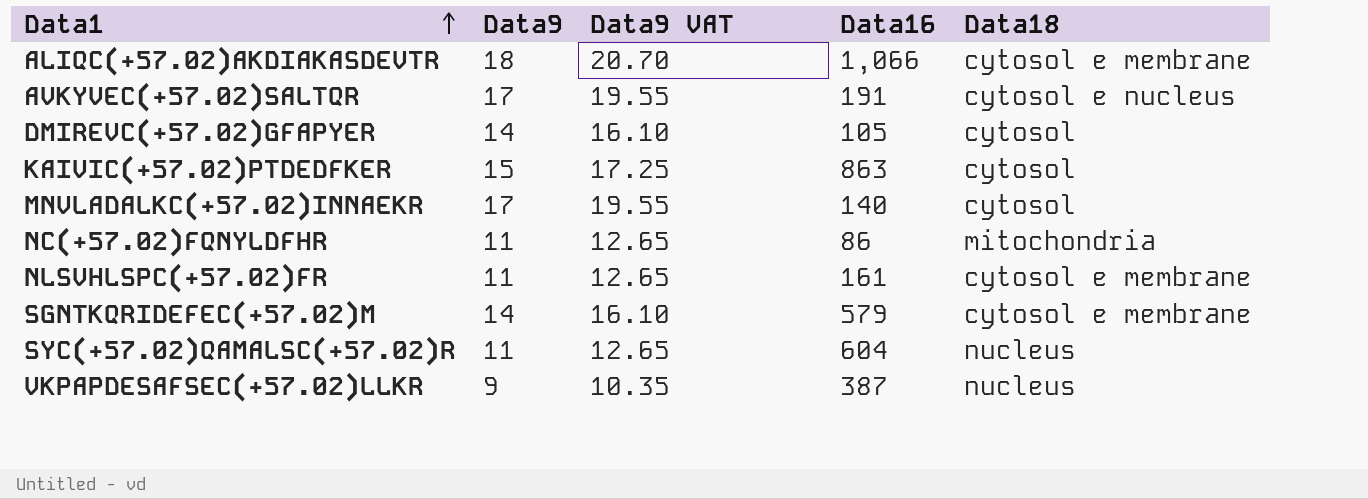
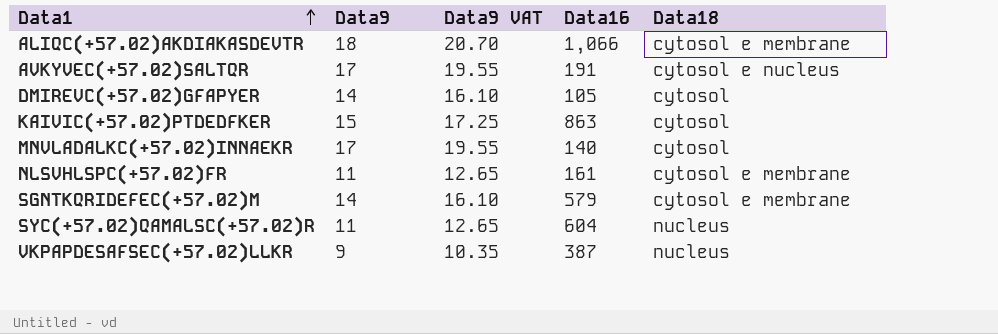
row NC(+57.02)FQNYLDFHR: 11 | 12.65 | 86 | mitochondria -> none

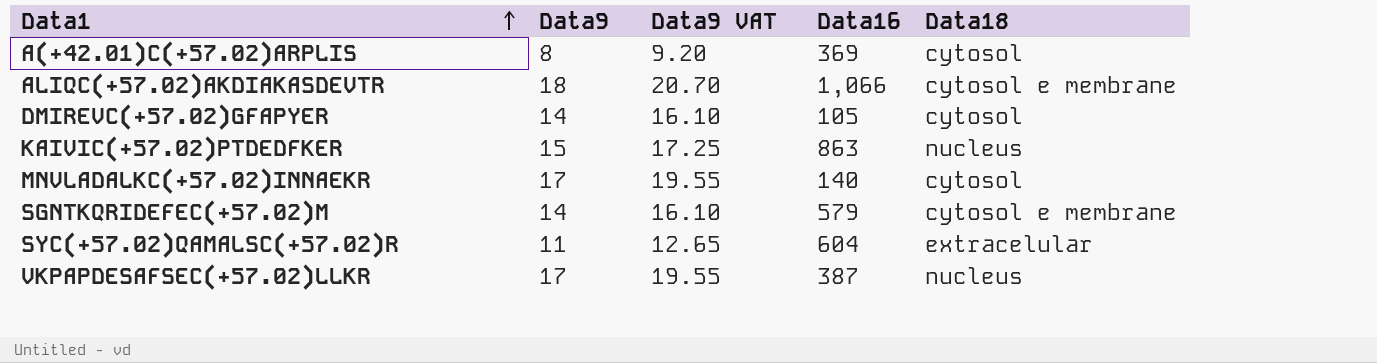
row AVKYVEC(+57.02)SALTQR: 17 | 19.55 | 191 | cytosol e nucleus -> none
row NLSVHLSPC(+57.02)FR: 11 | 12.65 | 161 | cytosol e membrane -> none
row A(+42.01)C(+57.02)ARPLIS: none -> 8 | 9.20 | 369 | cytosol
KAIVIC(+57.02)PTDEDFKER | Data18: cytosol -> nucleus
SYC(+57.02)QAMALSC(+57.02)R | Data18: nucleus -> extracelular
VKPAPDESAFSEC(+57.02)LLKR | Data9: 9 -> 17
VKPAPDESAFSEC(+57.02)LLKR | Data9 VAT: 10.35 -> 19.55

